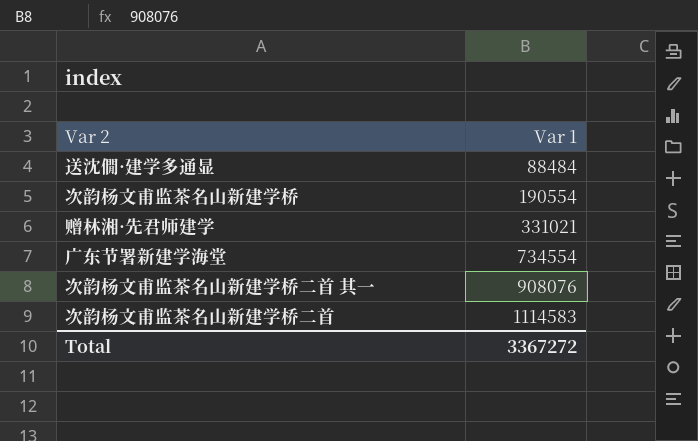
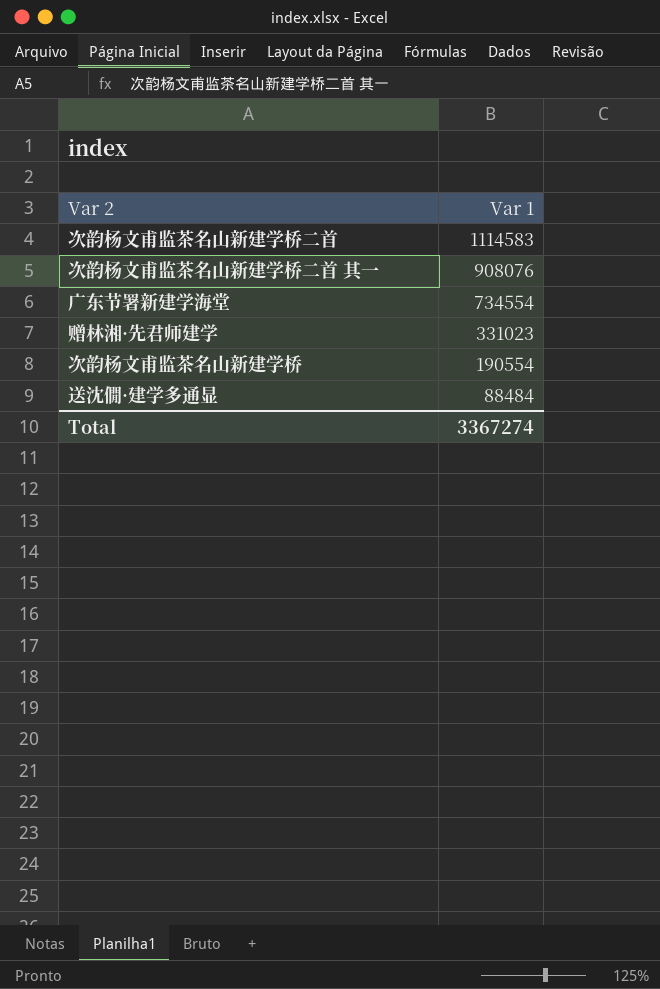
row order: Var 1 ascending -> Var 1 descending
赠林湘·先君师建学 | Var 1: 331021 -> 331023
Total | Var 1: 3367272 -> 3367274

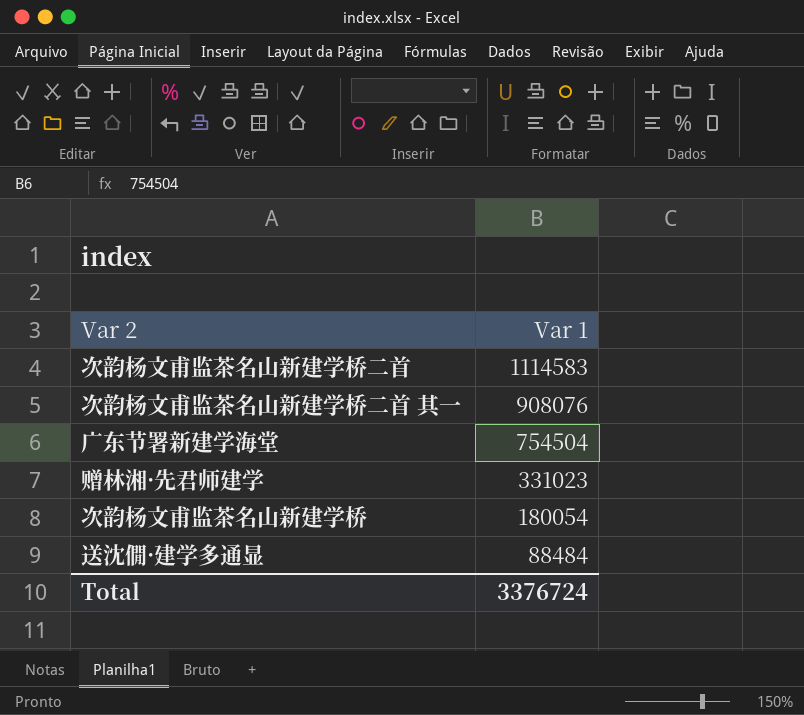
广东节署新建学海堂 | Var 1: 734554 -> 754504
次韵杨文甫监茶名山新建学桥 | Var 1: 190554 -> 180054
Total | Var 1: 3367274 -> 3376724

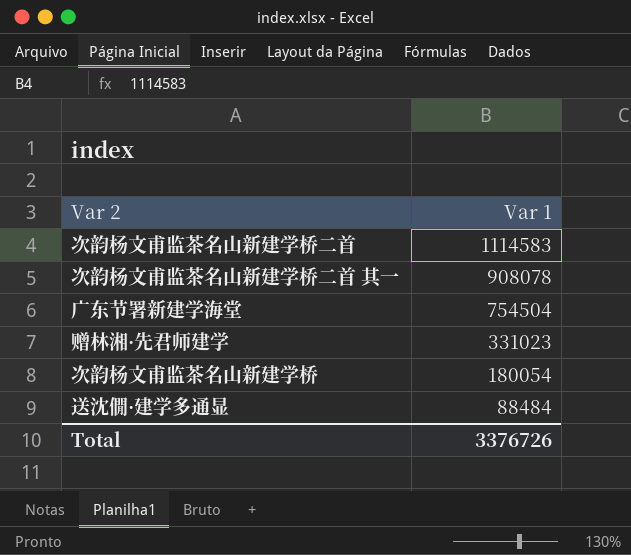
次韵杨文甫监茶名山新建学桥二首 其一 | Var 1: 908076 -> 908078
Total | Var 1: 3376724 -> 3376726

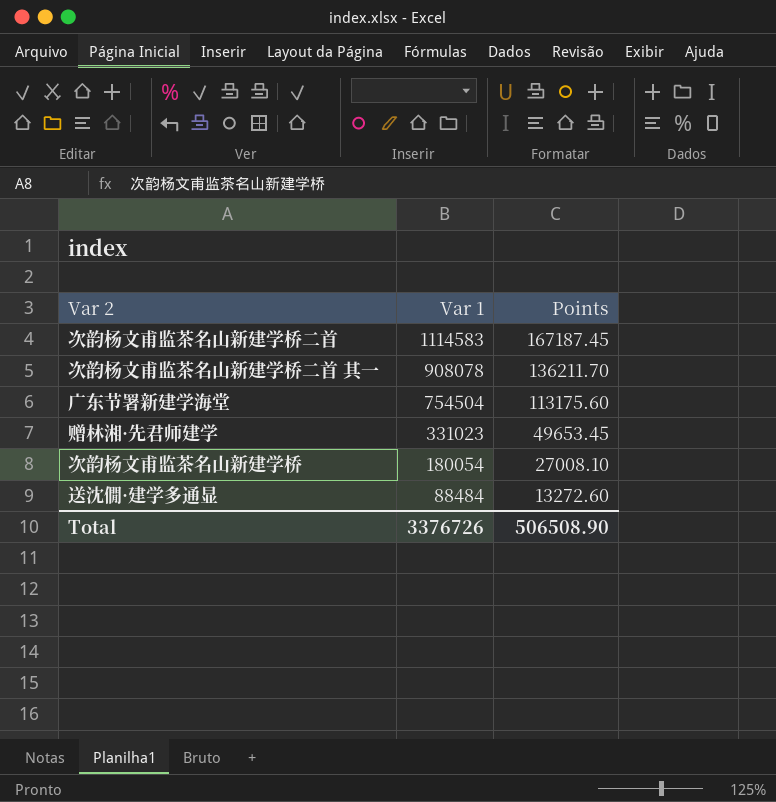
column Points | formula: none -> [Var 1] * 0.15

